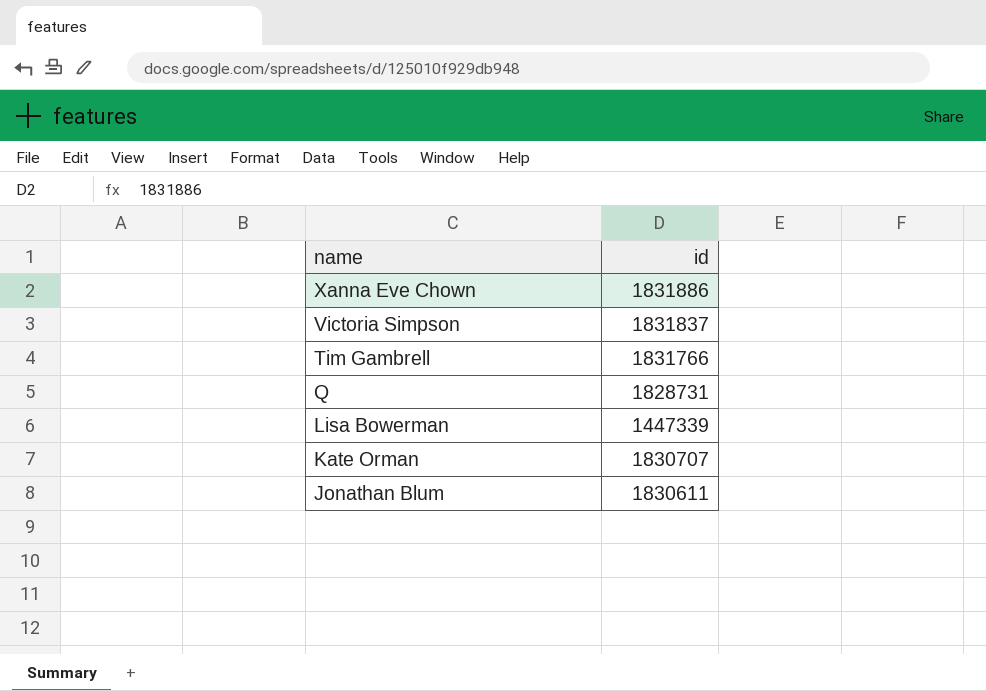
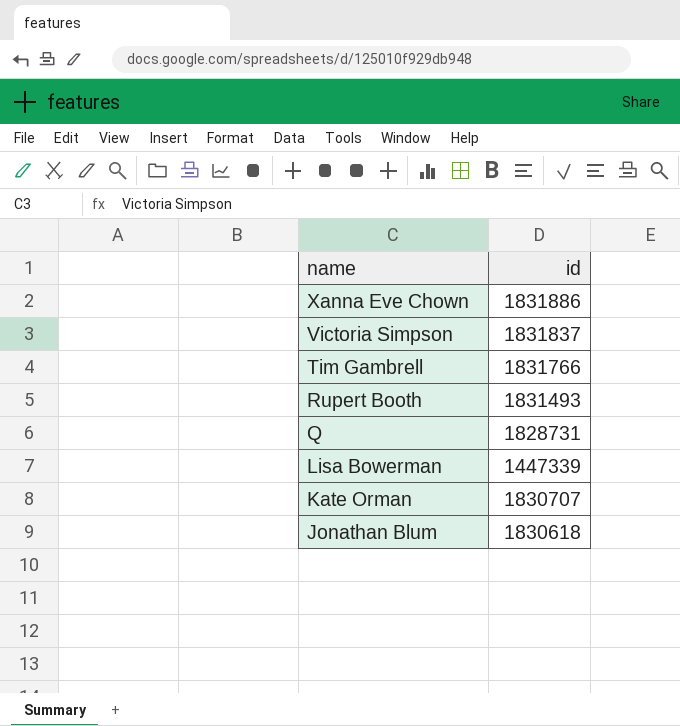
row Rupert Booth: none -> 1831493
Jonathan Blum | id: 1830611 -> 1830618

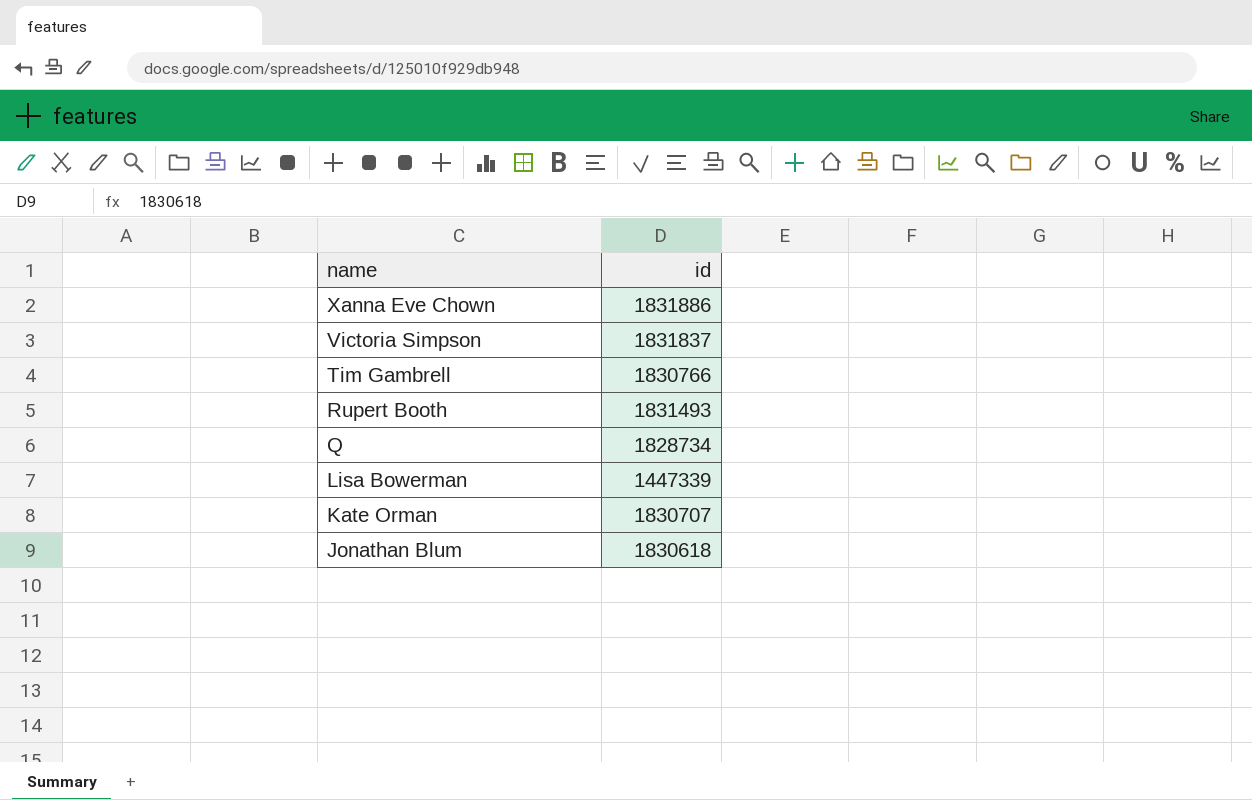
Tim Gambrell | id: 1831766 -> 1830766
Q | id: 1828731 -> 1828734

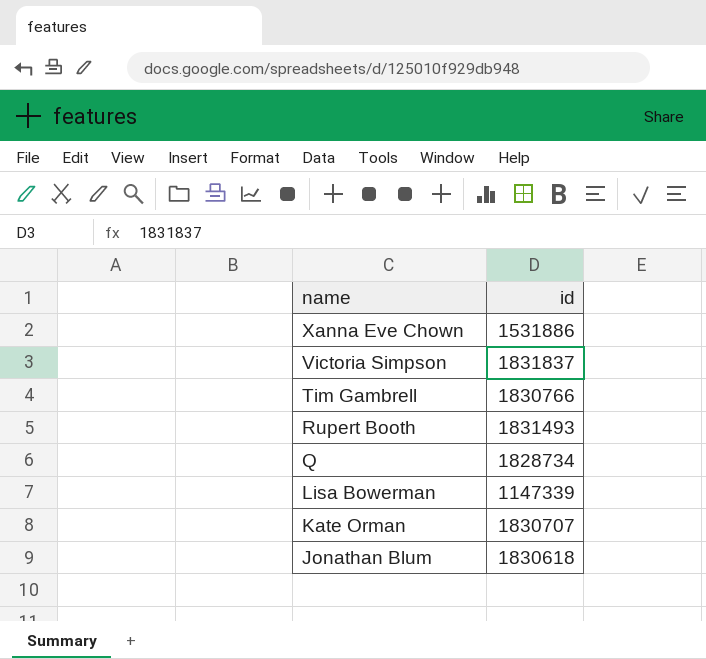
Xanna Eve Chown | id: 1831886 -> 1531886
Lisa Bowerman | id: 1447339 -> 1147339

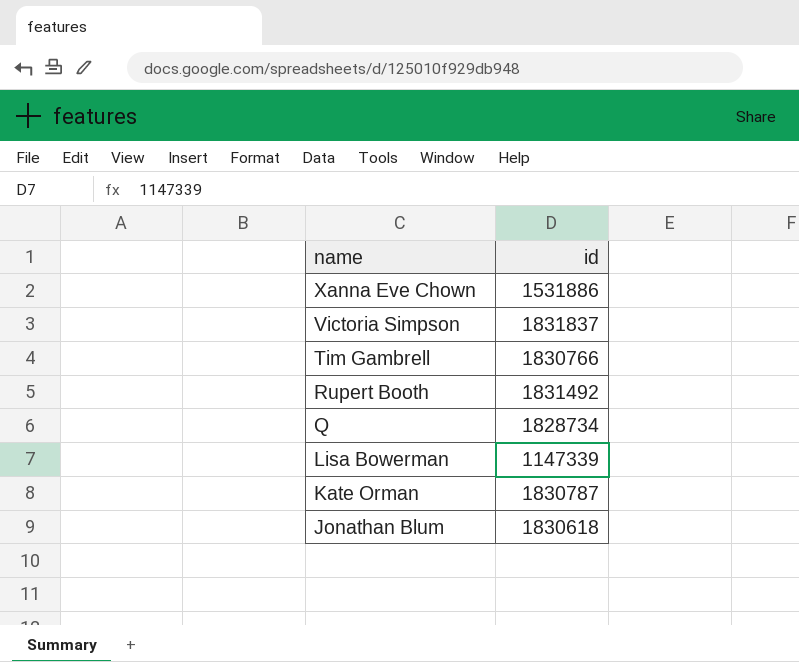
Rupert Booth | id: 1831493 -> 1831492
Kate Orman | id: 1830707 -> 1830787

